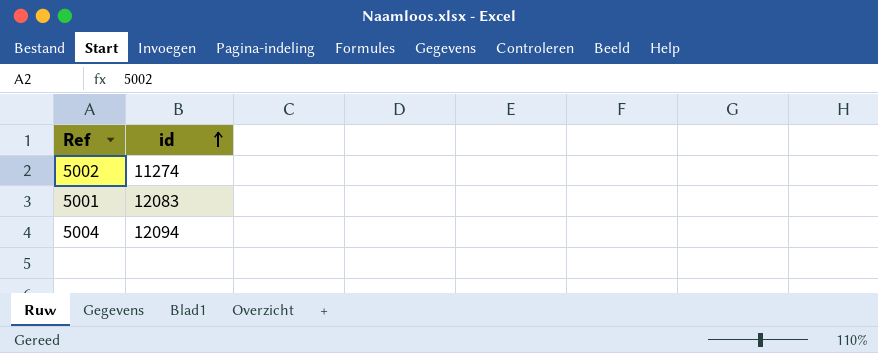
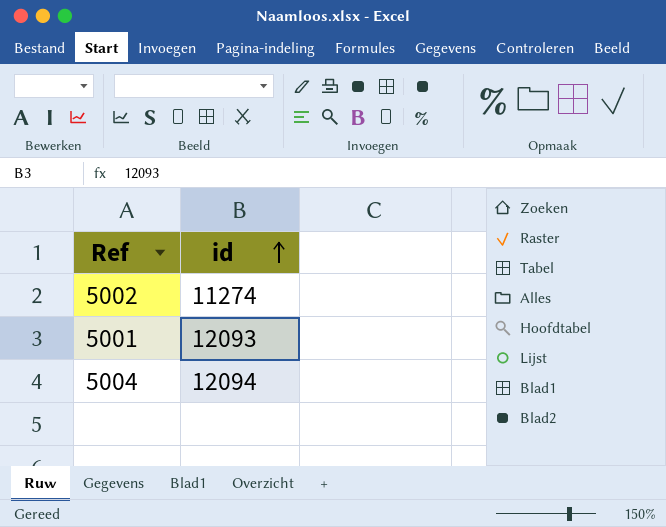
5001 | id: 12083 -> 12093

